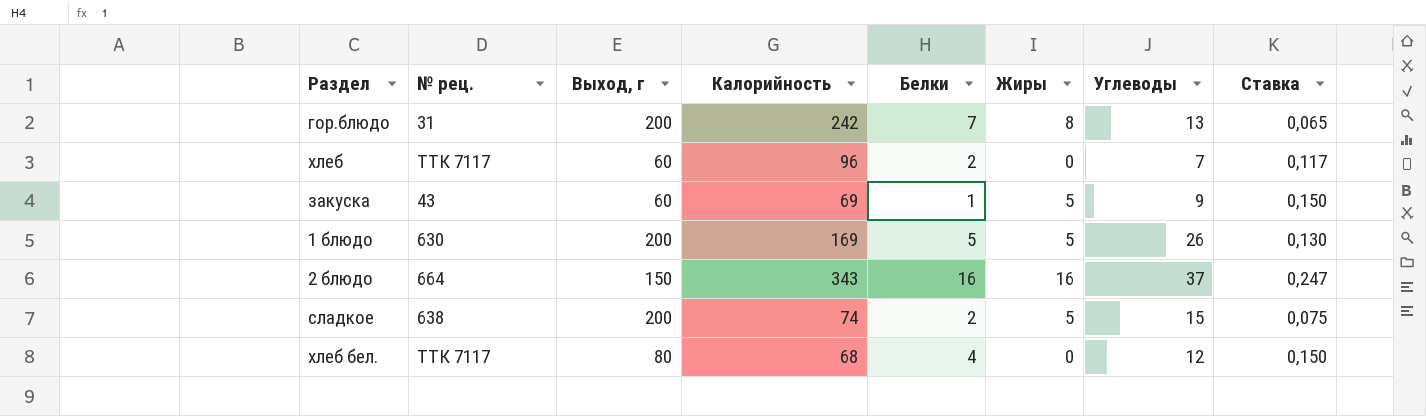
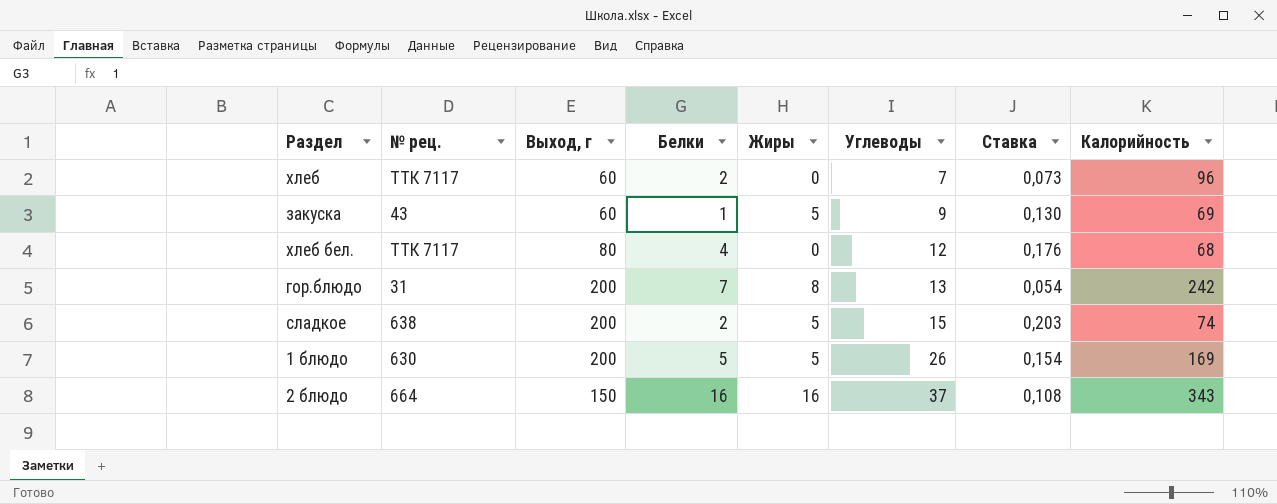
row order: none -> Углеводы ascending
column Ставка | formula: [Углеводы] / [Выход, г] -> [Углеводы] / [Калорийность]
column Калорийность | position: 4 -> 8

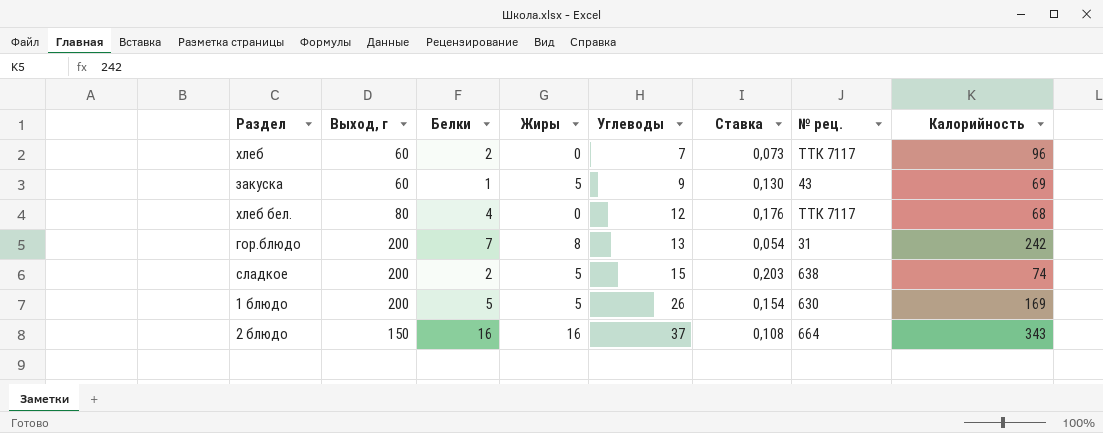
column № рец. | position: 2 -> 7

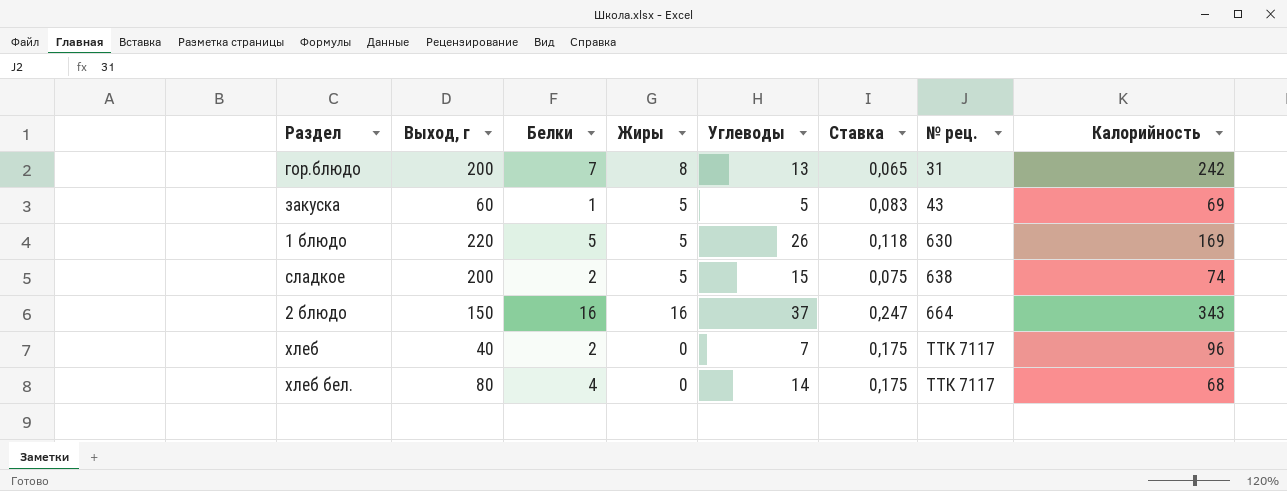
row order: Углеводы ascending -> № рец. ascending
column Ставка | formula: [Углеводы] / [Калорийность] -> [Углеводы] / [Выход, г]
закуска | Углеводы: 9 -> 5
1 блюдо | Выход, г: 200 -> 220
хлеб | Выход, г: 60 -> 40
хлеб бел. | Углеводы: 12 -> 14

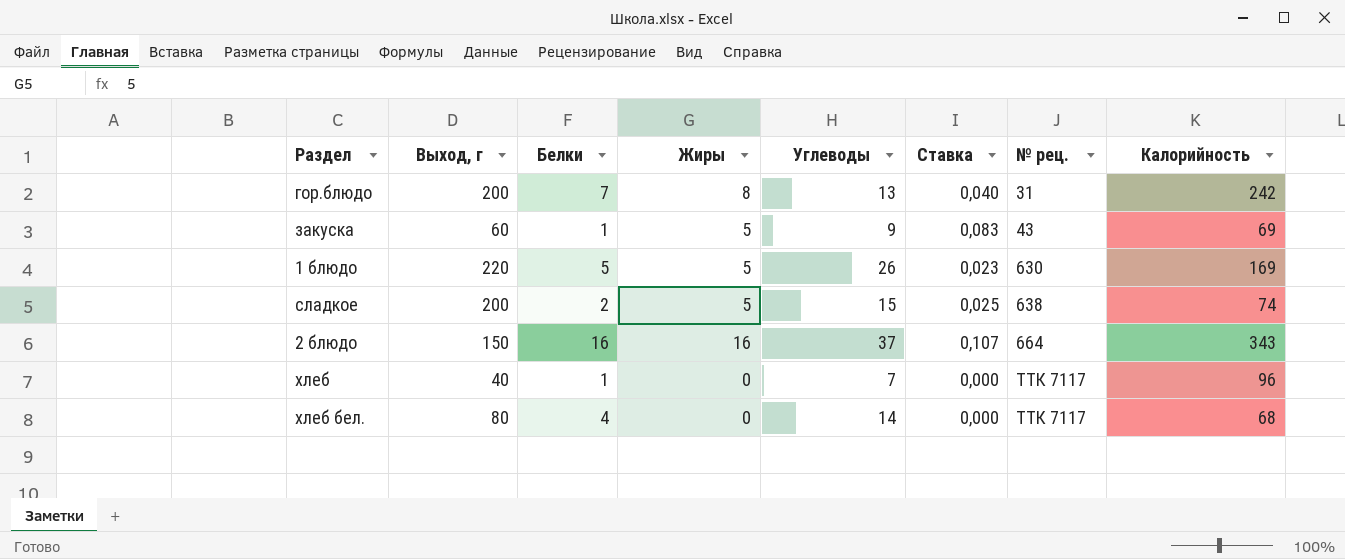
column Ставка | formula: [Углеводы] / [Выход, г] -> [Жиры] / [Выход, г]
закуска | Углеводы: 5 -> 9
хлеб | Белки: 2 -> 1

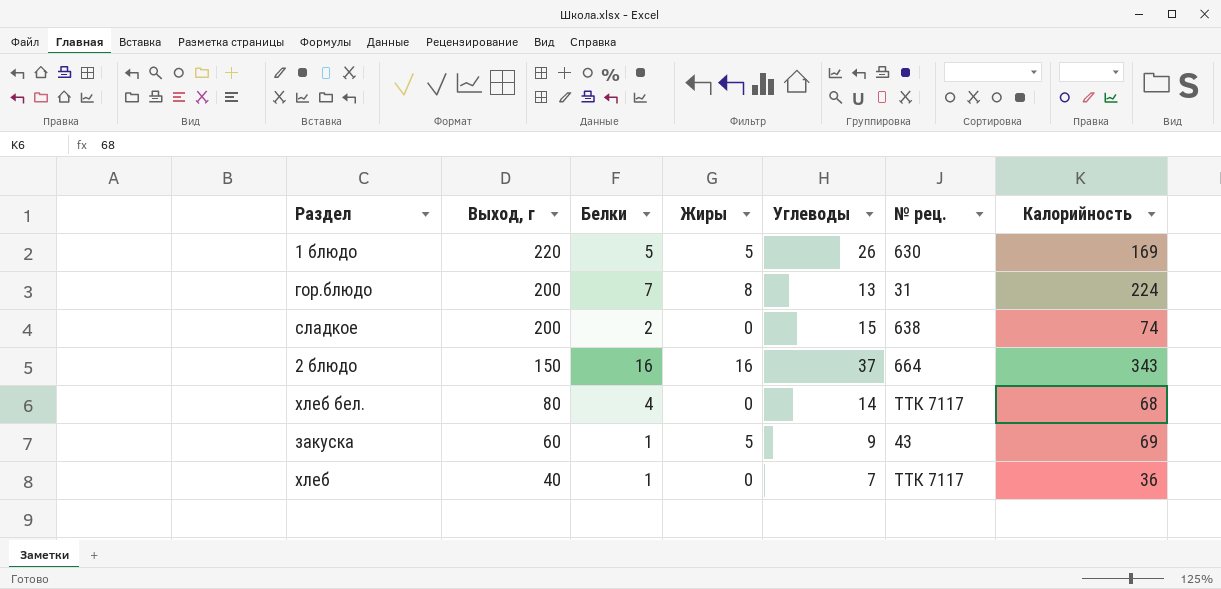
row order: № рец. ascending -> Выход, г descending
column Ставка | formula: [Жиры] / [Выход, г] -> none
гор.блюдо | Калорийность: 242 -> 224
сладкое | Жиры: 5 -> 0
хлеб | Калорийность: 96 -> 36

